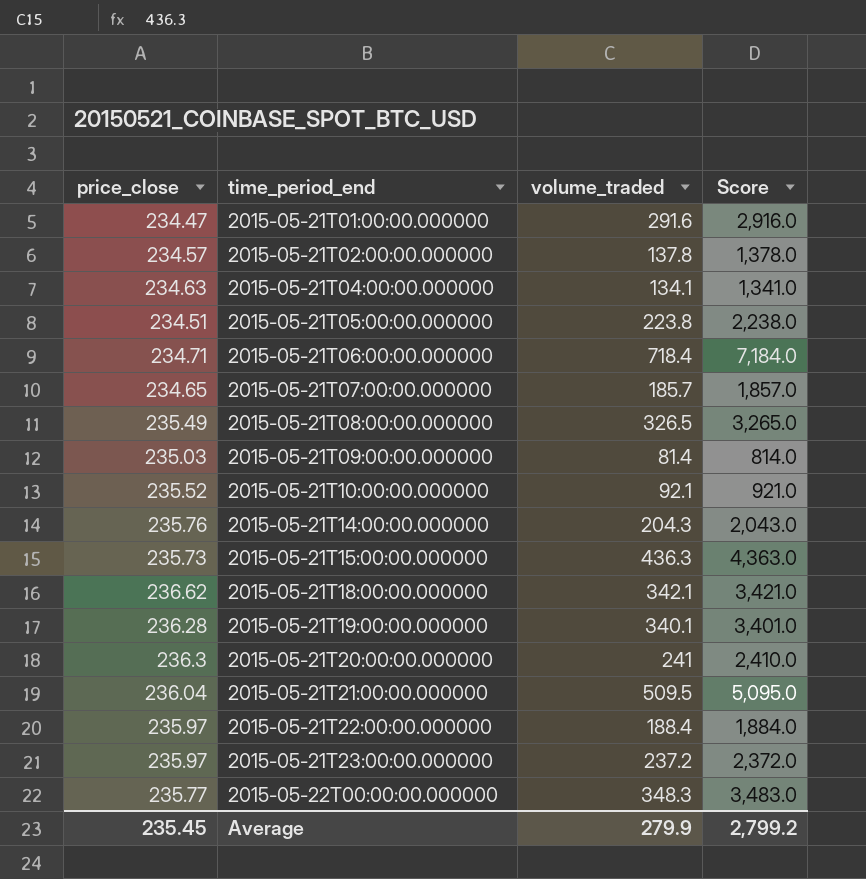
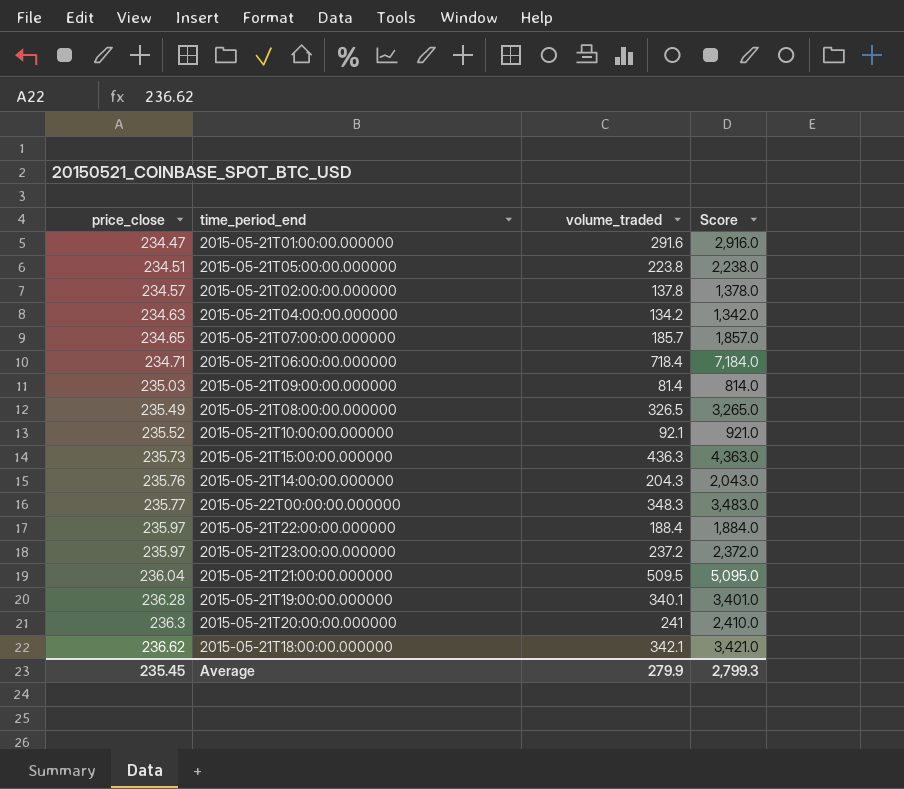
row order: time_period_end ascending -> price_close ascending
2015-05-21T04:00:00.000000 | volume_traded: 134.1 -> 134.2
2015-05-21T04:00:00.000000 | Score: 1,341.0 -> 1,342.0
Average | Score: 2,799.2 -> 2,799.3

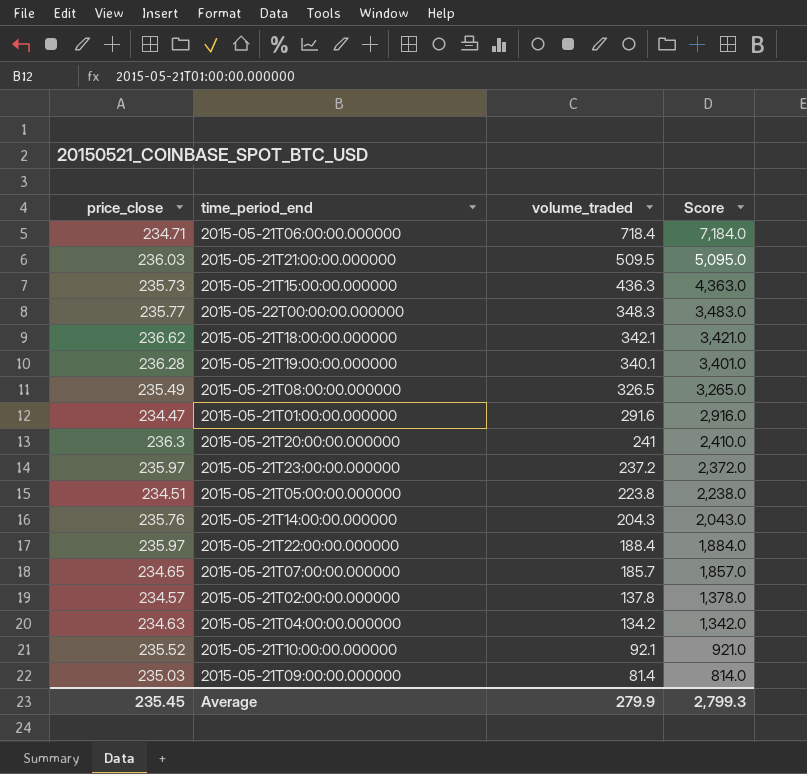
row order: price_close ascending -> volume_traded descending
2015-05-21T21:00:00.000000 | price_close: 236.04 -> 236.03

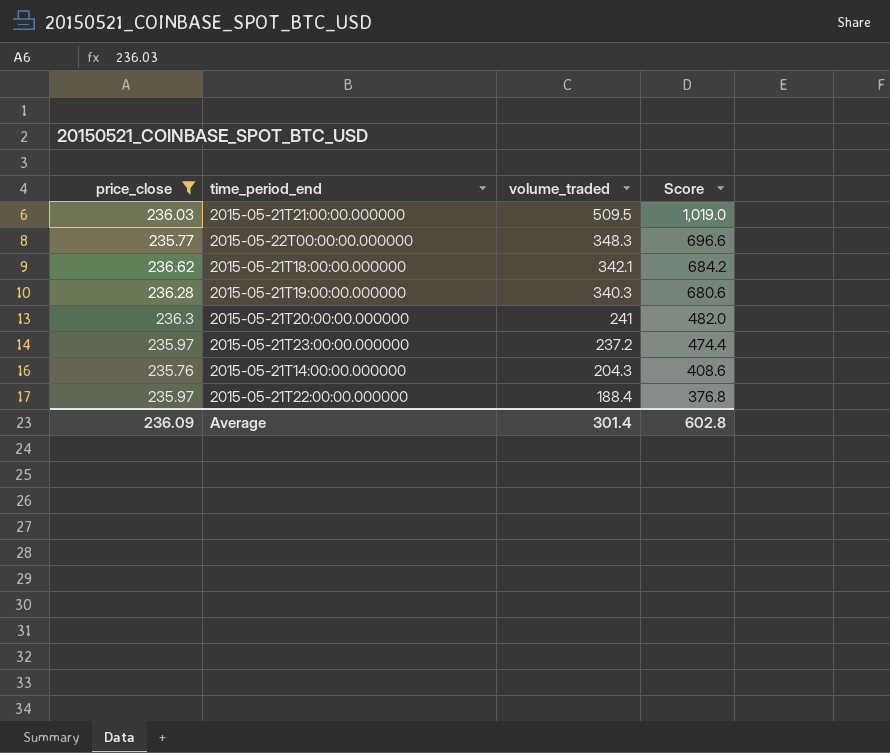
filter: none -> price_close >= 235.76
column Score | formula: [volume_traded] * 10 -> [volume_traded] * 2
2015-05-21T19:00:00.000000 | volume_traded: 340.1 -> 340.3
Average | price_close: 235.45 -> 236.09
Average | volume_traded: 279.9 -> 301.4
Average | Score: 2,799.3 -> 602.8

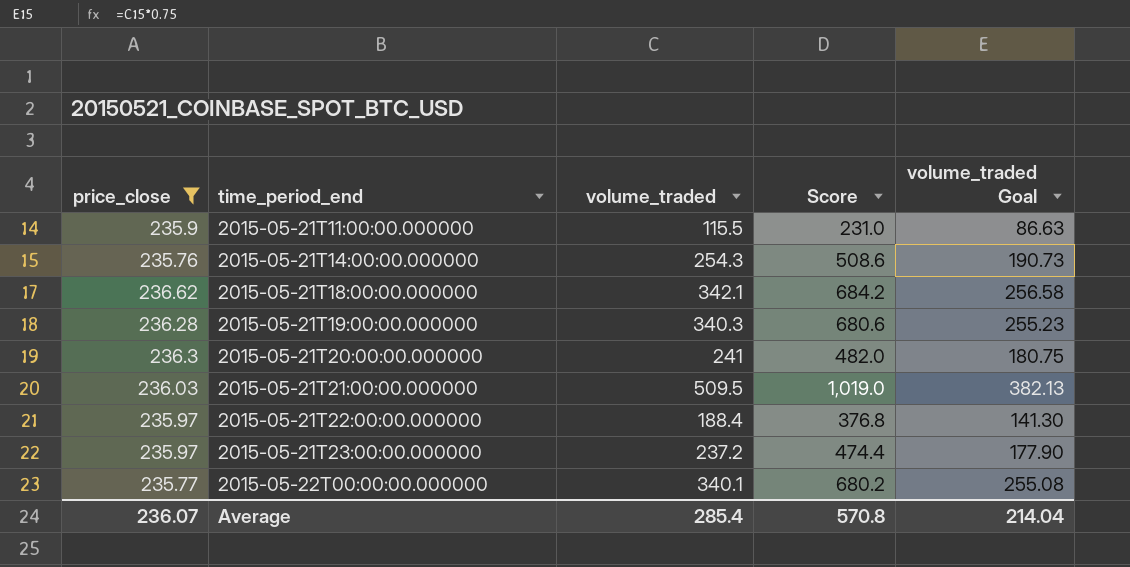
row order: volume_traded descending -> time_period_end ascending
column volume_traded Goal | formula: none -> [volume_traded] * 0.75
row 2015-05-21T11:00:00.000000: none -> 235.9 | 115.5 | 231.0 | 86.63
2015-05-21T14:00:00.000000 | volume_traded: 204.3 -> 254.3
2015-05-21T14:00:00.000000 | Score: 408.6 -> 508.6
2015-05-22T00:00:00.000000 | volume_traded: 348.3 -> 340.1
2015-05-22T00:00:00.000000 | Score: 696.6 -> 680.2
Average | price_close: 236.09 -> 236.07
Average | volume_traded: 301.4 -> 285.4
Average | Score: 602.8 -> 570.8

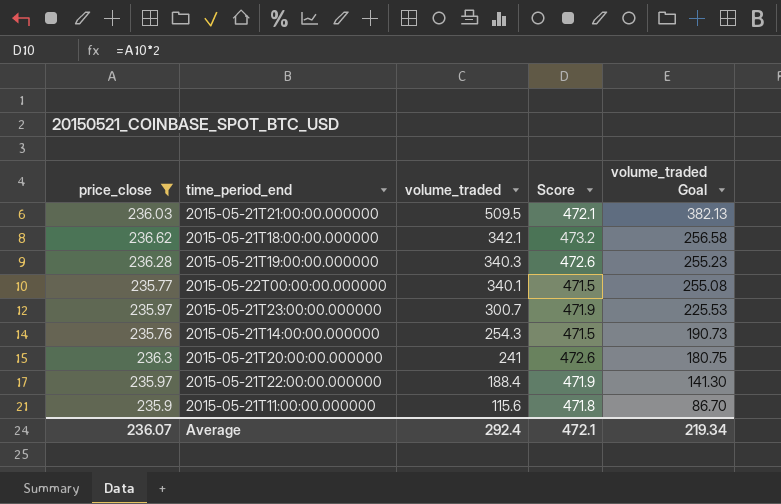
row order: time_period_end ascending -> volume_traded descending
column Score | formula: [volume_traded] * 2 -> [price_close] * 2
2015-05-21T23:00:00.000000 | volume_traded: 237.2 -> 300.7
2015-05-21T23:00:00.000000 | volume_traded Goal: 177.90 -> 225.53
2015-05-21T11:00:00.000000 | volume_traded: 115.5 -> 115.6
2015-05-21T11:00:00.000000 | volume_traded Goal: 86.63 -> 86.70
Average | volume_traded: 285.4 -> 292.4
Average | Score: 570.8 -> 472.1
Average | volume_traded Goal: 214.04 -> 219.34

